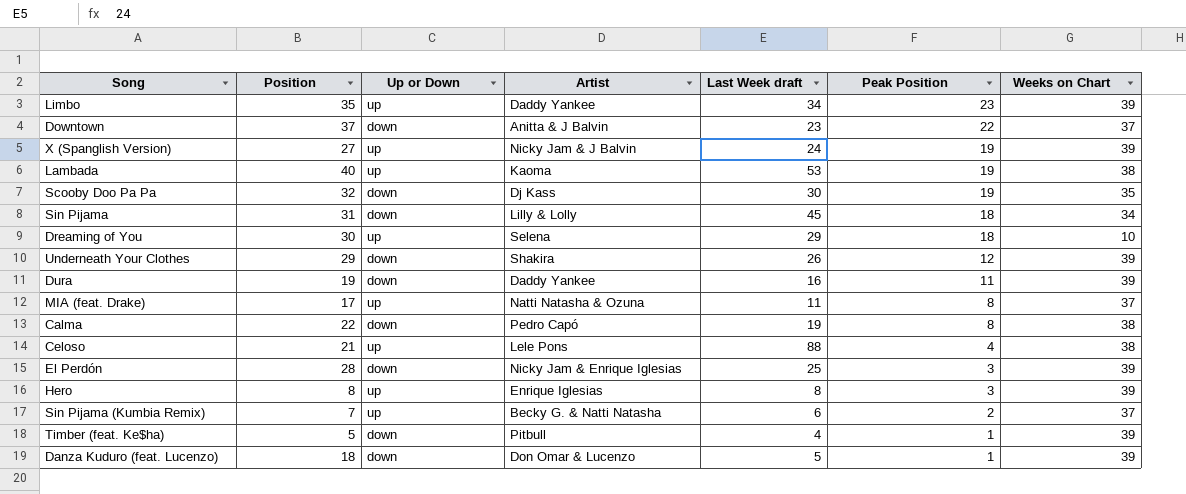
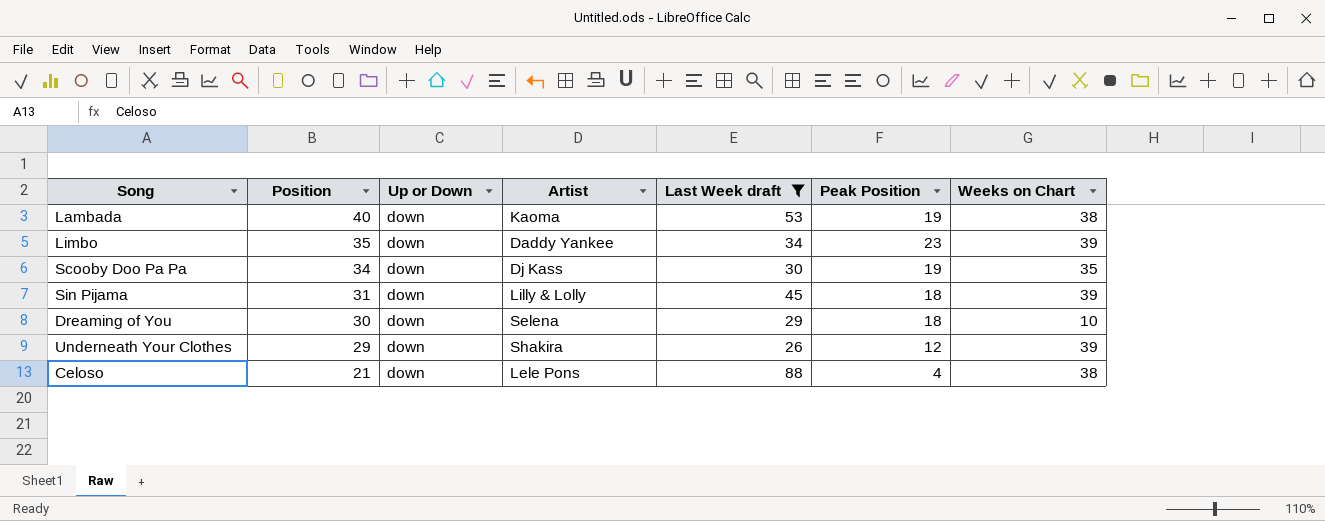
filter: none -> Last Week draft >= 26
row order: Peak Position descending -> Position descending
Lambada | Up or Down: up -> down
Limbo | Up or Down: up -> down
Scooby Doo Pa Pa | Position: 32 -> 34
Sin Pijama | Weeks on Chart: 34 -> 39
Dreaming of You | Up or Down: up -> down
Celoso | Up or Down: up -> down

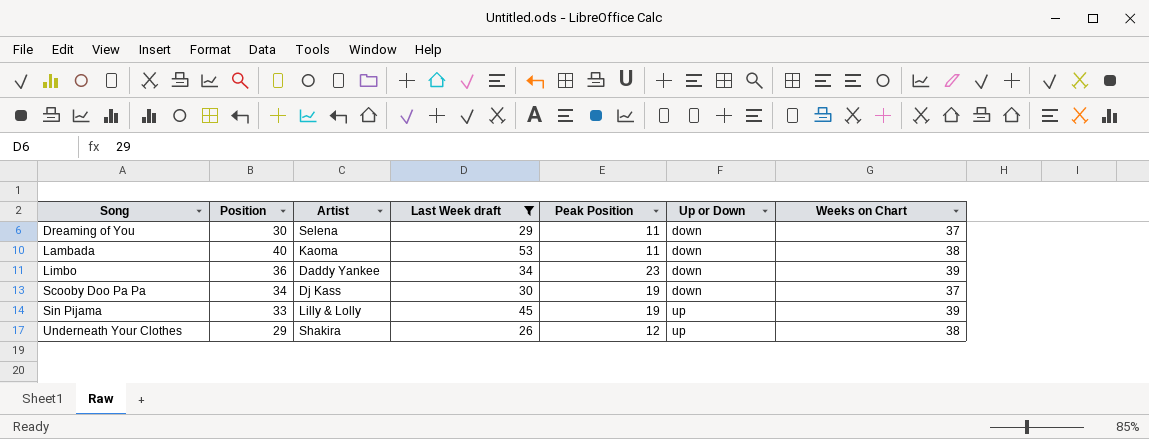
row order: Position descending -> Song ascending
column Up or Down | position: 3 -> 6
row Celoso: 21 | down | Lele Pons | 88 | 4 | 38 -> none
Dreaming of You | Peak Position: 18 -> 11
Dreaming of You | Weeks on Chart: 10 -> 37
Lambada | Peak Position: 19 -> 11
Limbo | Position: 35 -> 36
Scooby Doo Pa Pa | Weeks on Chart: 35 -> 37
Sin Pijama | Position: 31 -> 33
Sin Pijama | Peak Position: 18 -> 19
Sin Pijama | Up or Down: down -> up
Underneath Your Clothes | Up or Down: down -> up
Underneath Your Clothes | Weeks on Chart: 39 -> 38

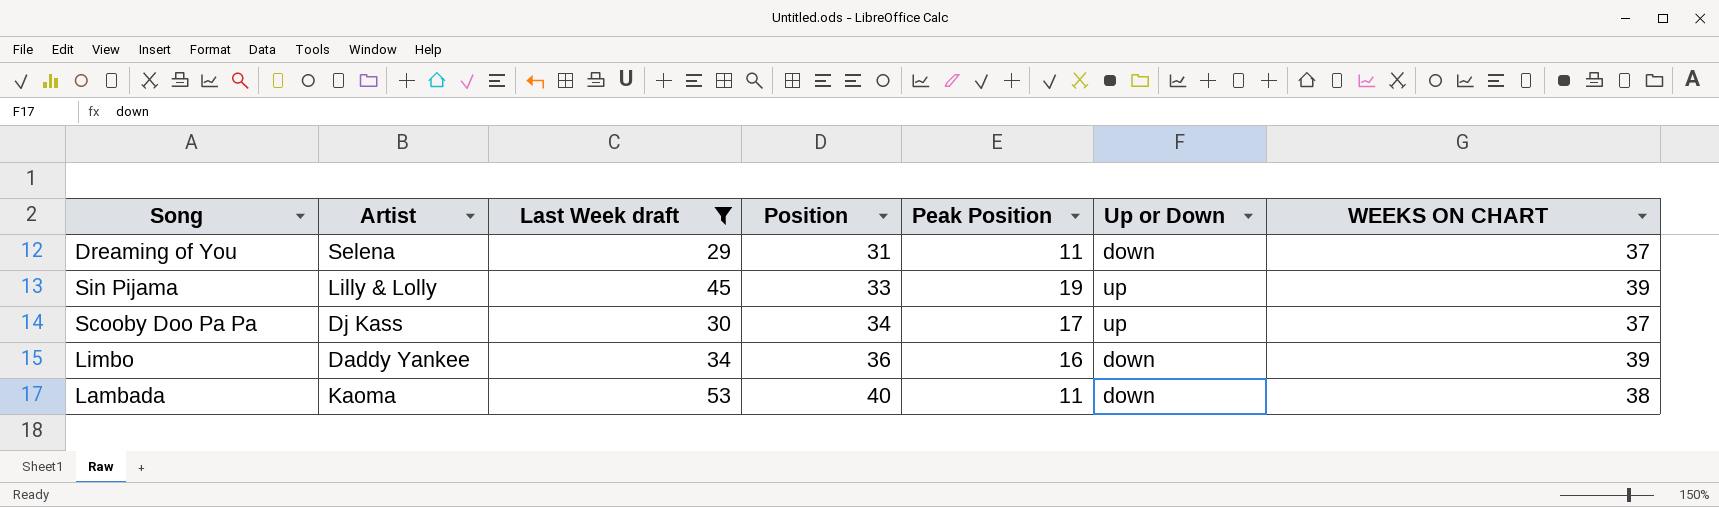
row order: Song ascending -> Position ascending
column Position | position: 2 -> 4
column name: Weeks on Chart -> WEEKS ON CHART
row Underneath Your Clothes: 29 | Shakira | 26 | 12 | up | 38 -> none
Dreaming of You | Position: 30 -> 31
Scooby Doo Pa Pa | Peak Position: 19 -> 17
Scooby Doo Pa Pa | Up or Down: down -> up
Limbo | Peak Position: 23 -> 16

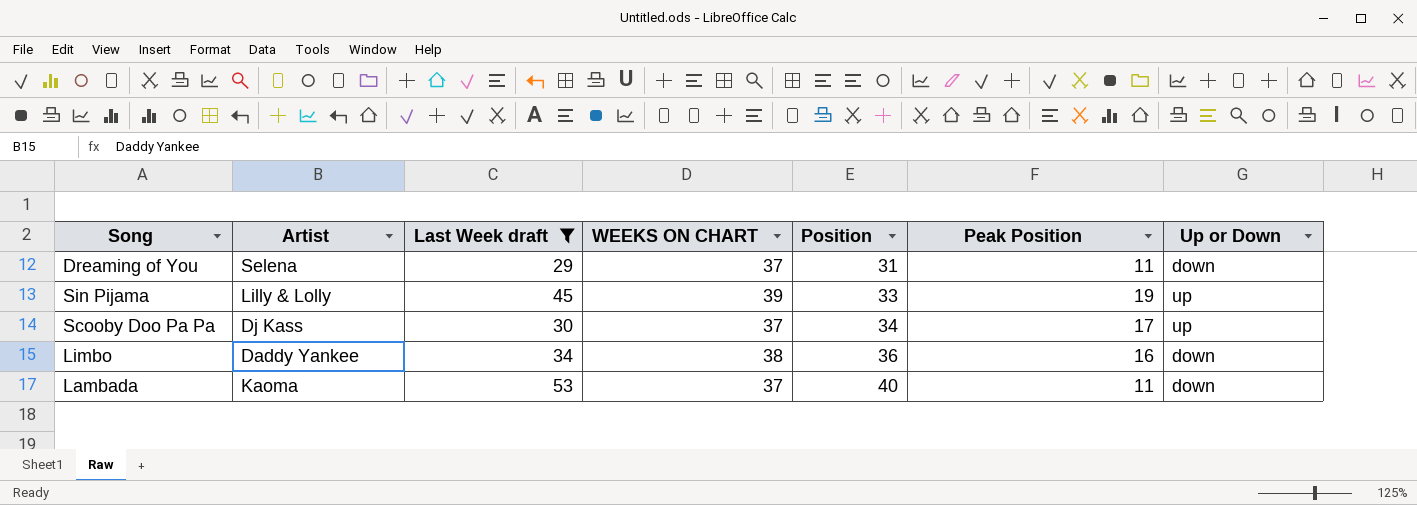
column WEEKS ON CHART | position: 7 -> 4
Limbo | WEEKS ON CHART: 39 -> 38
Lambada | WEEKS ON CHART: 38 -> 37

